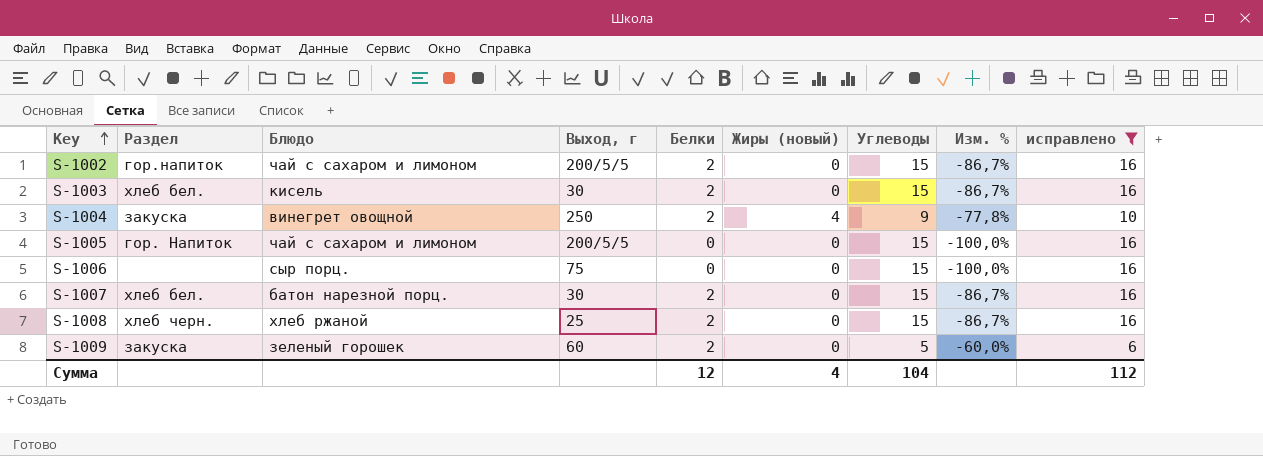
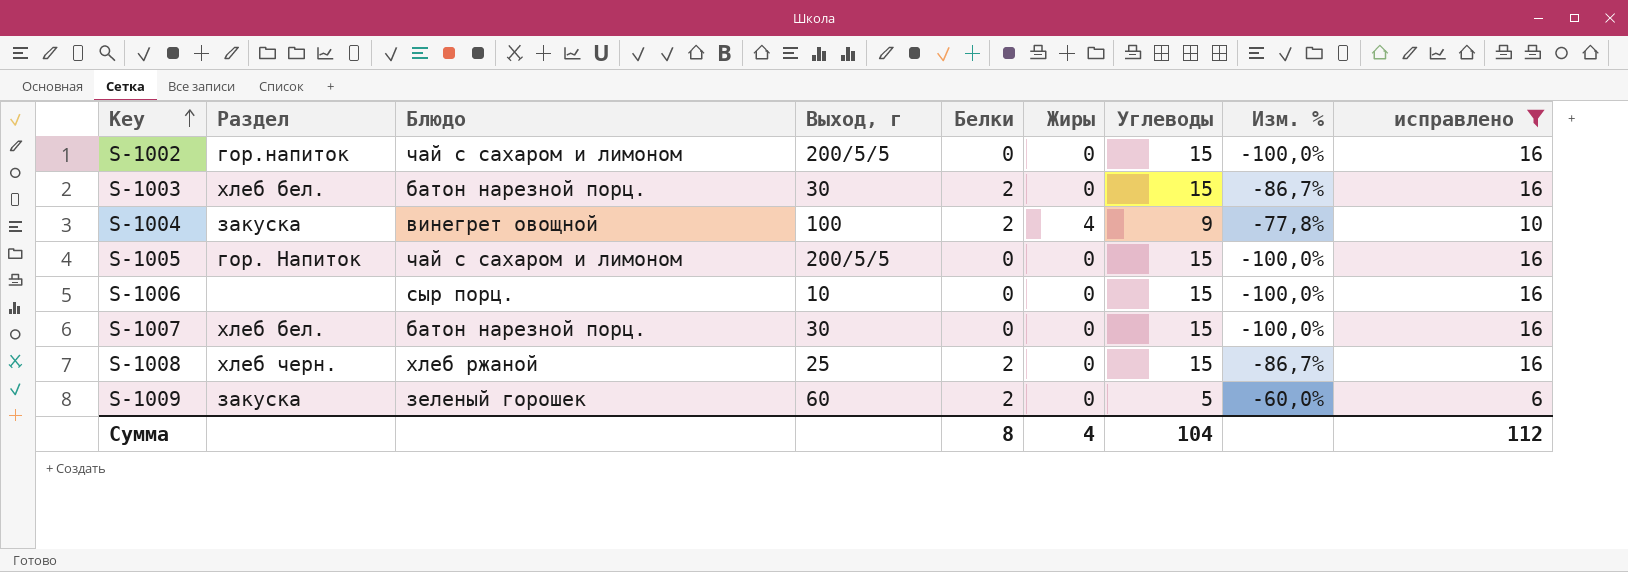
column name: Жиры (новый) -> Жиры
S-1002 | Белки: 2 -> 0
S-1002 | Изм. %: -86,7% -> -100,0%
S-1003 | Блюдо: кисель -> батон нарезной порц.
S-1004 | Выход, г: 250 -> 100
S-1006 | Выход, г: 75 -> 10
S-1007 | Белки: 2 -> 0
S-1007 | Изм. %: -86,7% -> -100,0%
Сумма | Белки: 12 -> 8

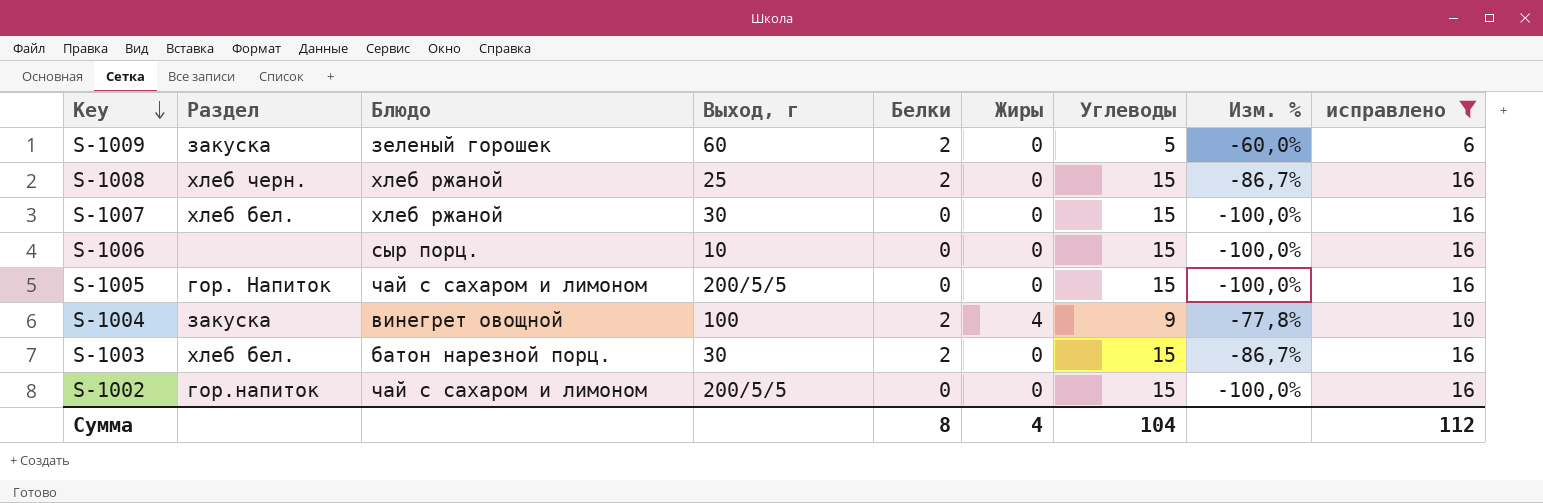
row order: Key ascending -> Key descending
S-1007 | Блюдо: батон нарезной порц. -> хлеб ржаной

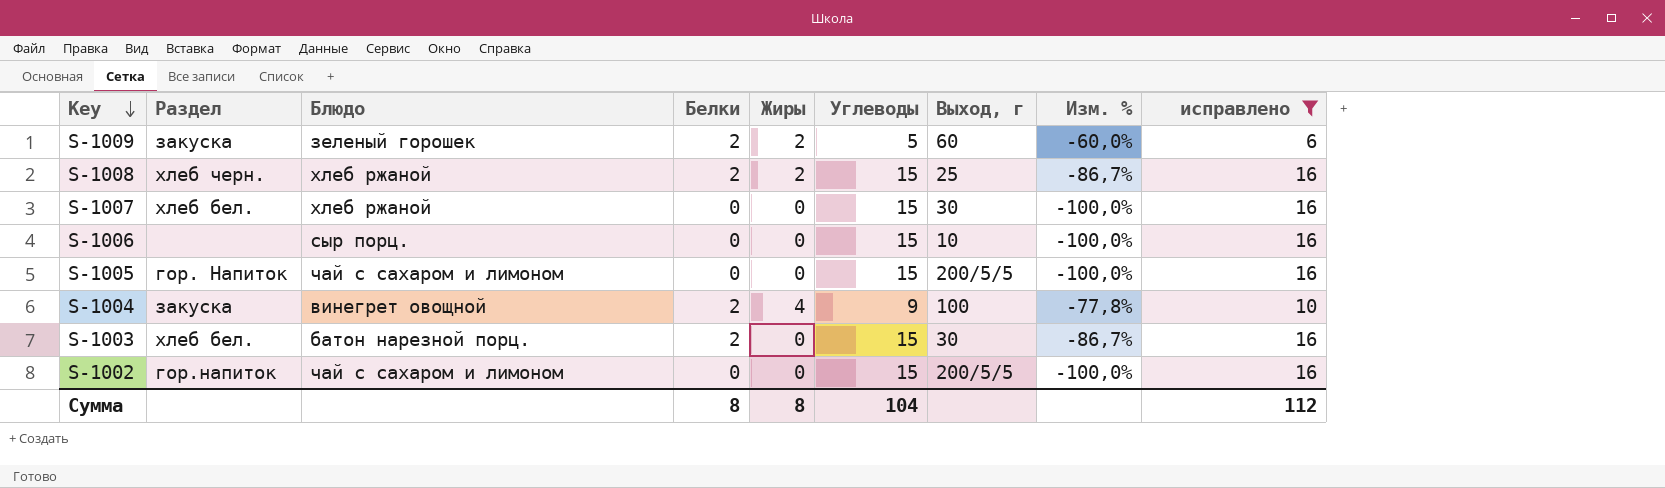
column Выход, г | position: 4 -> 7
S-1009 | Жиры: 0 -> 2
S-1008 | Жиры: 0 -> 2
Сумма | Жиры: 4 -> 8

